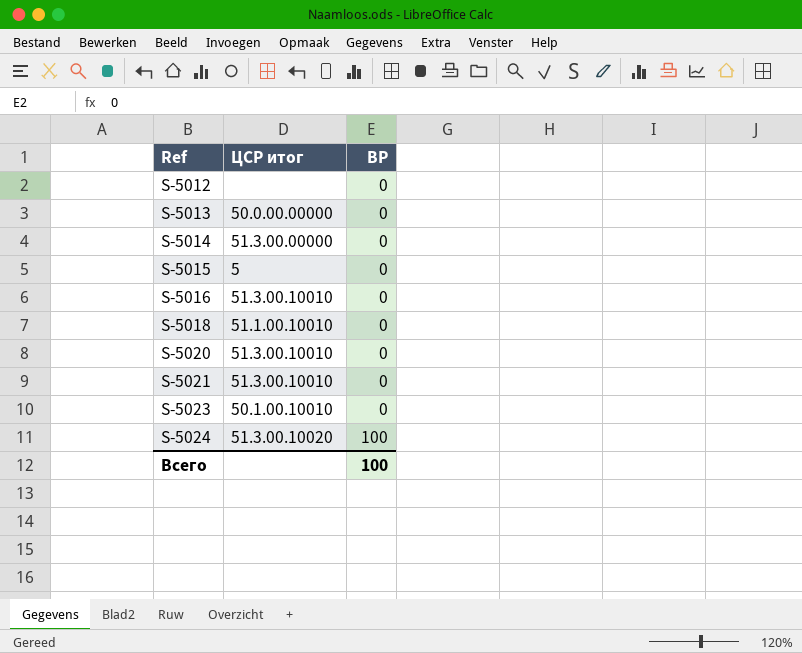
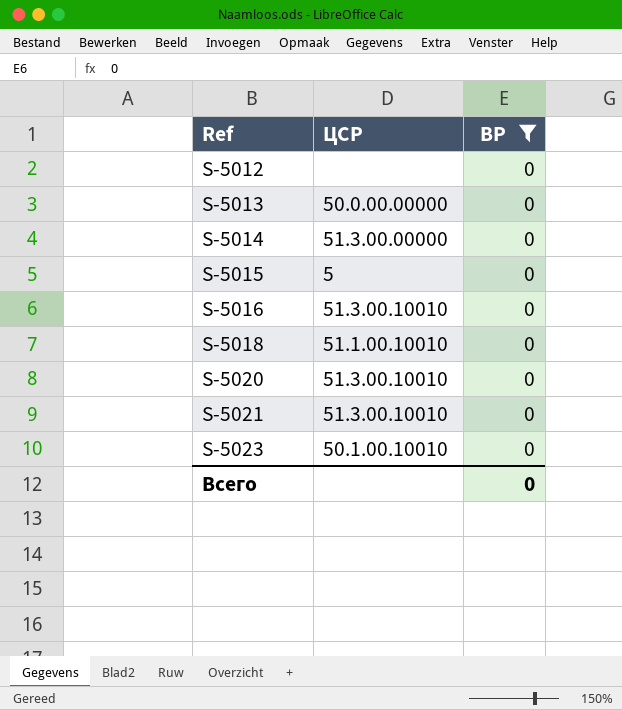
filter: none -> ВР = 0
column name: ЦСР итог -> ЦСР
Всего | ВР: 100 -> 0

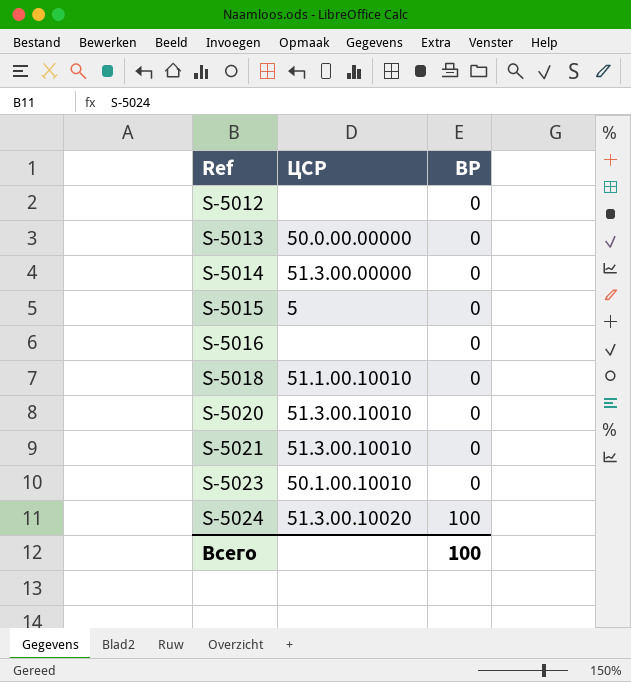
filter: ВР = 0 -> none
S-5016 | ЦСР: 51.3.00.10010 -> none
Всего | ВР: 0 -> 100

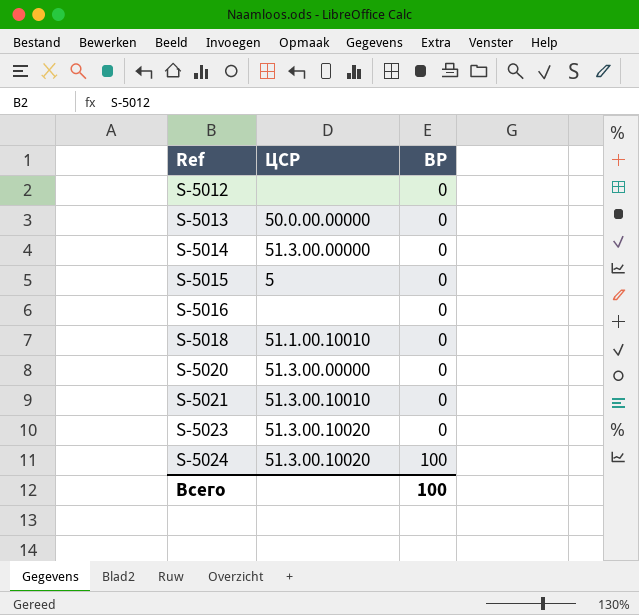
S-5020 | ЦСР: 51.3.00.10010 -> 51.3.00.00000
S-5023 | ЦСР: 50.1.00.10010 -> 51.3.00.10020

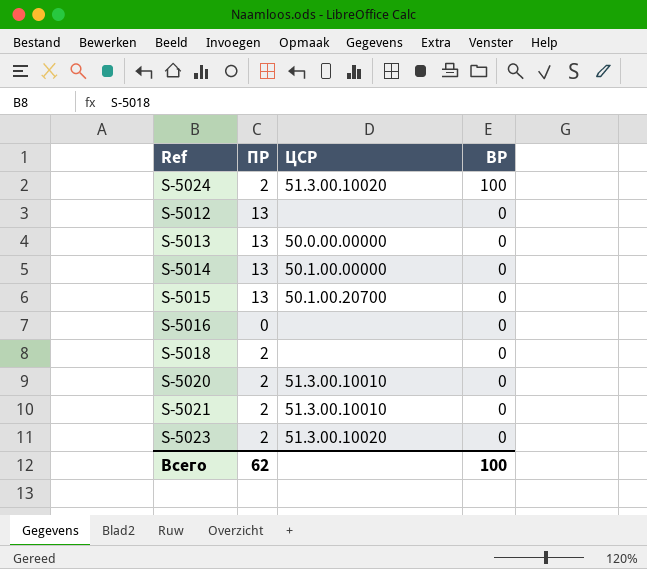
row order: Ref ascending -> ВР descending
column ПР | position: none -> 2
S-5014 | ЦСР: 51.3.00.00000 -> 50.1.00.00000
S-5015 | ЦСР: 5 -> 50.1.00.20700
S-5018 | ЦСР: 51.1.00.10010 -> none
S-5020 | ЦСР: 51.3.00.00000 -> 51.3.00.10010

